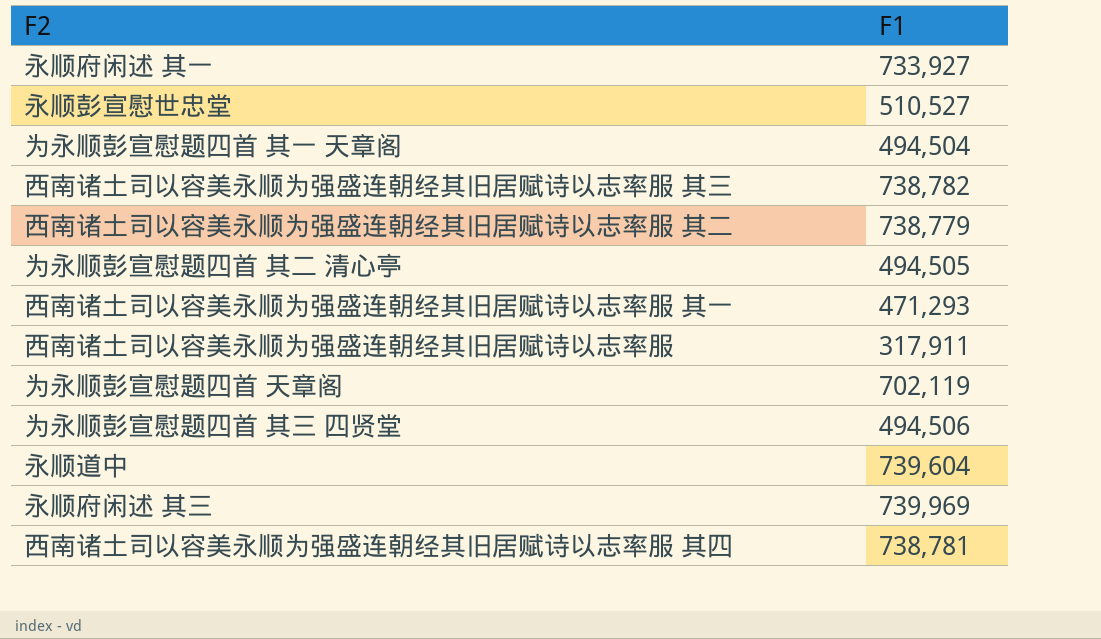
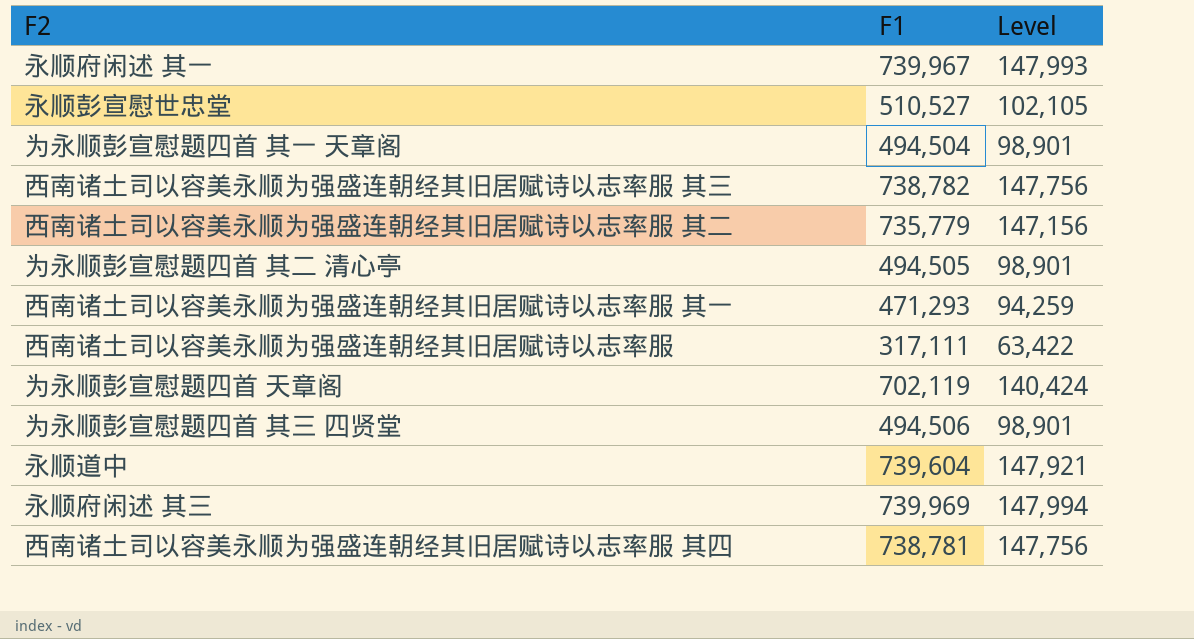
column Level | formula: none -> [F1] * 0.2
永顺府闲述 其一 | F1: 733,927 -> 739,967
西南诸土司以容美永顺为强盛连朝经其旧居赋诗以志率服 其二 | F1: 738,779 -> 735,779
西南诸土司以容美永顺为强盛连朝经其旧居赋诗以志率服 | F1: 317,911 -> 317,111

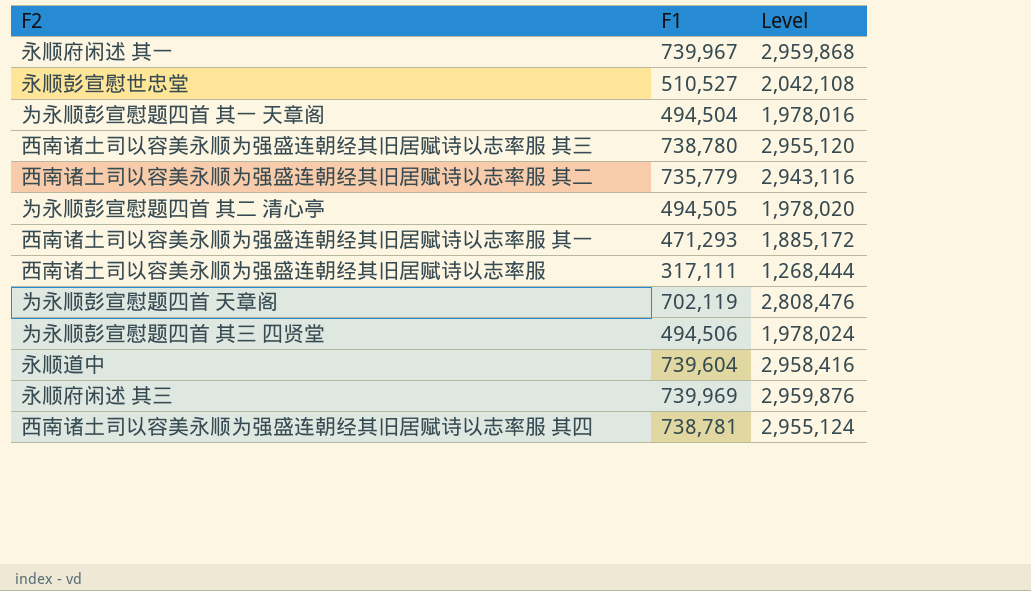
column Level | formula: [F1] * 0.2 -> [F1] * 4
西南诸土司以容美永顺为强盛连朝经其旧居赋诗以志率服 其三 | F1: 738,782 -> 738,780

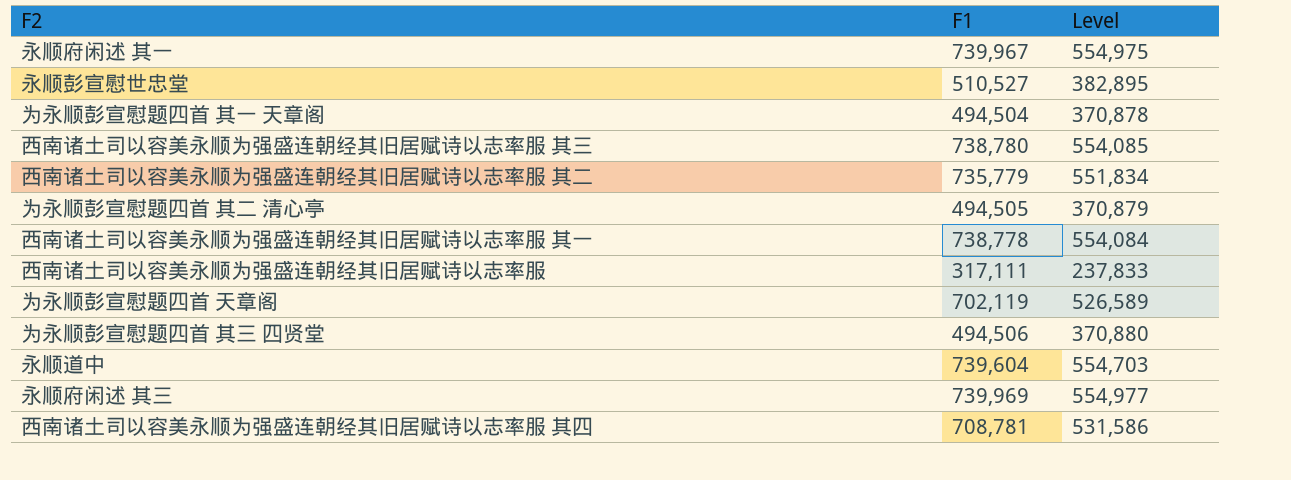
column Level | formula: [F1] * 4 -> [F1] * 0.75
西南诸土司以容美永顺为强盛连朝经其旧居赋诗以志率服 其一 | F1: 471,293 -> 738,778
西南诸土司以容美永顺为强盛连朝经其旧居赋诗以志率服 其四 | F1: 738,781 -> 708,781

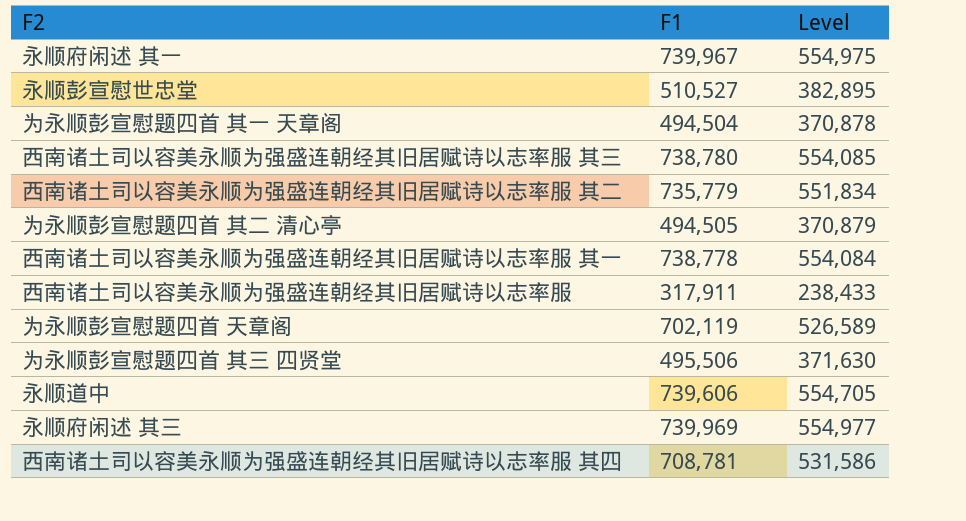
西南诸土司以容美永顺为强盛连朝经其旧居赋诗以志率服 | F1: 317,111 -> 317,911
西南诸土司以容美永顺为强盛连朝经其旧居赋诗以志率服 | Level: 237,833 -> 238,433
为永顺彭宣慰题四首 其三 四贤堂 | F1: 494,506 -> 495,506
为永顺彭宣慰题四首 其三 四贤堂 | Level: 370,880 -> 371,630
永顺道中 | F1: 739,604 -> 739,606
永顺道中 | Level: 554,703 -> 554,705

